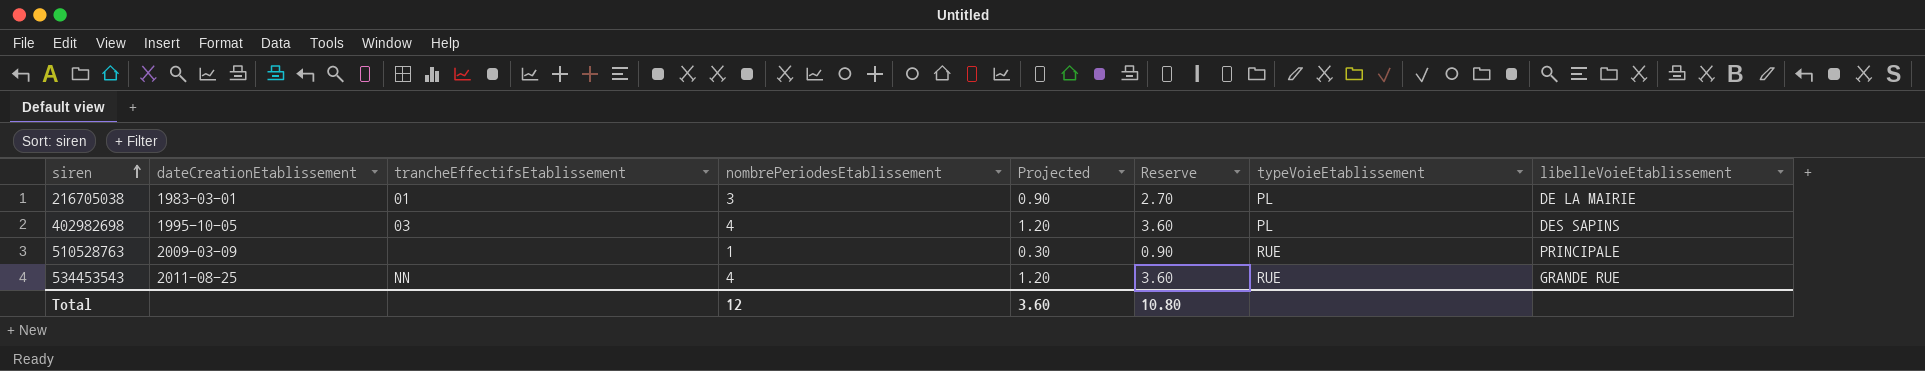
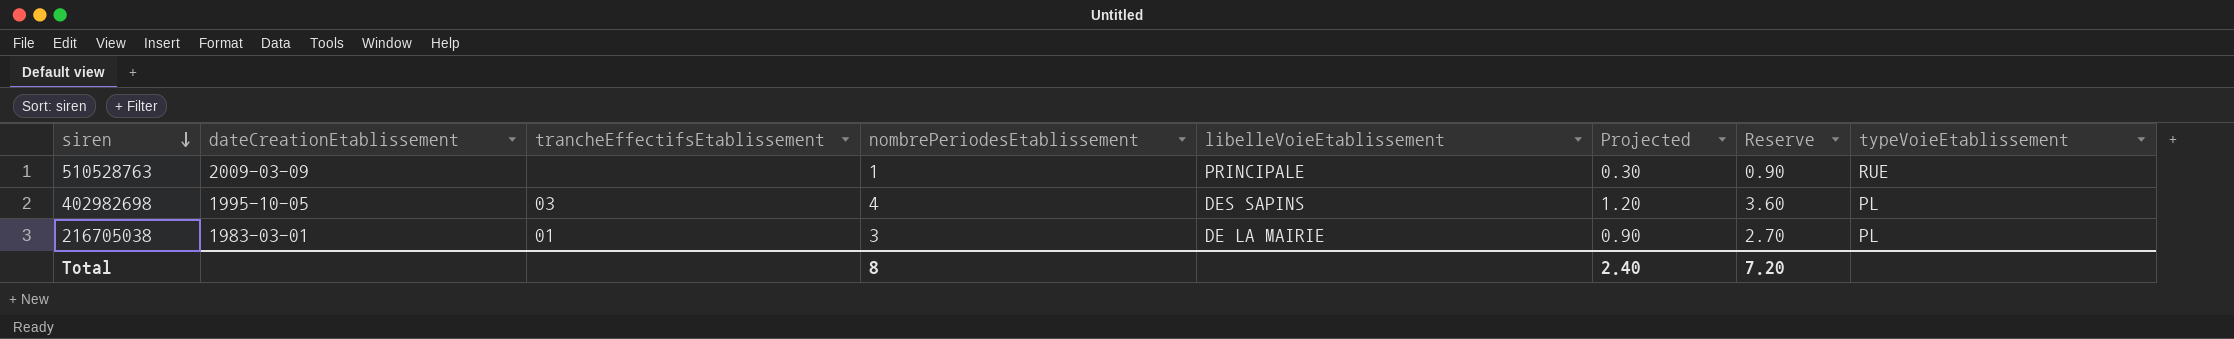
row order: siren ascending -> siren descending
column libelleVoieEtablissement | position: 8 -> 5
row 534453543: 2011-08-25 | NN | 4 | 1.20 | 3.60 | RUE | GRANDE RUE -> none
Total | nombrePeriodesEtablissement: 12 -> 8
Total | Projected: 3.60 -> 2.40
Total | Reserve: 10.80 -> 7.20

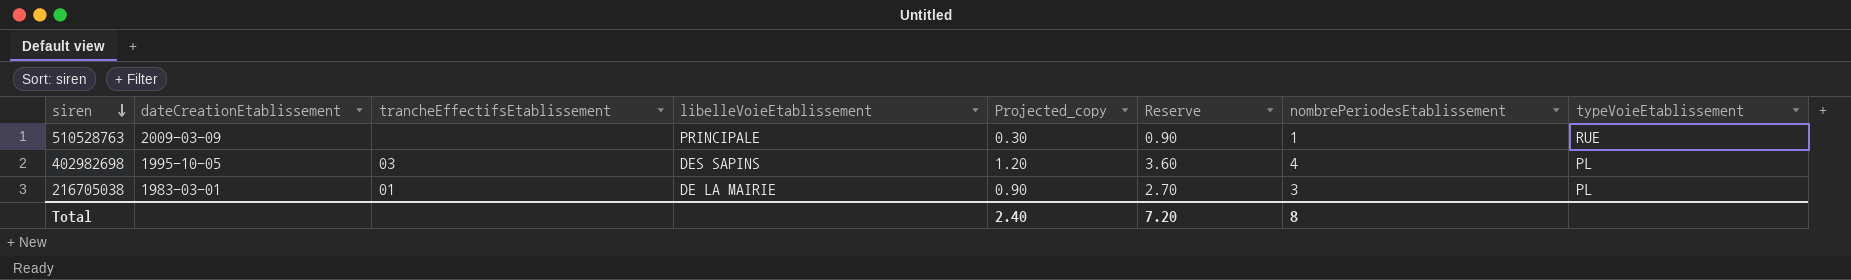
column name: Projected -> Projected_copy
column nombrePeriodesEtablissement | position: 4 -> 7

